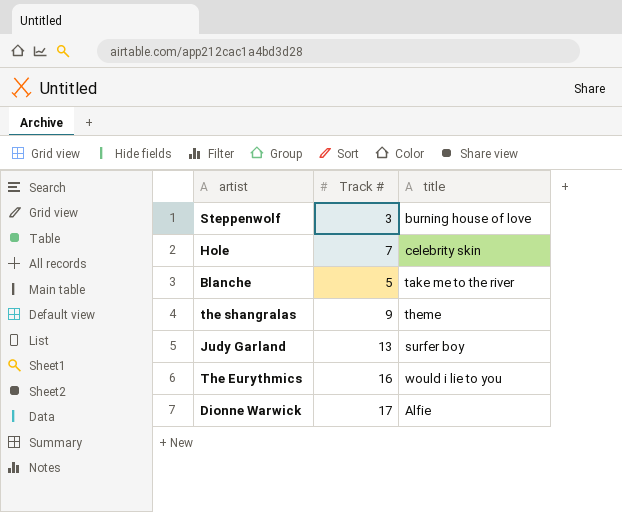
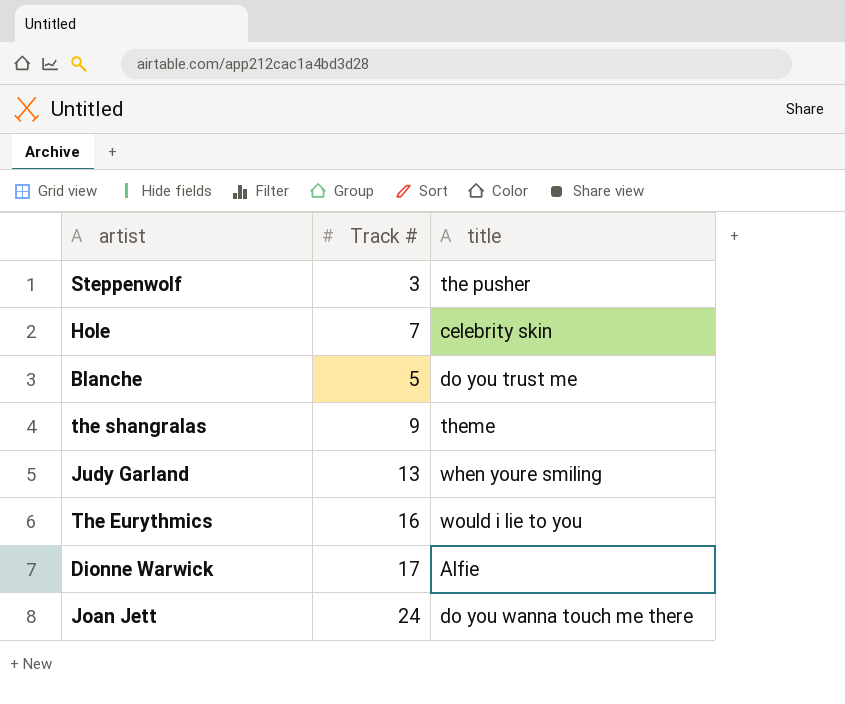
Steppenwolf | title: burning house of love -> the pusher
Blanche | title: take me to the river -> do you trust me
Judy Garland | title: surfer boy -> when youre smiling
row Joan Jett: none -> 24 | do you wanna touch me there

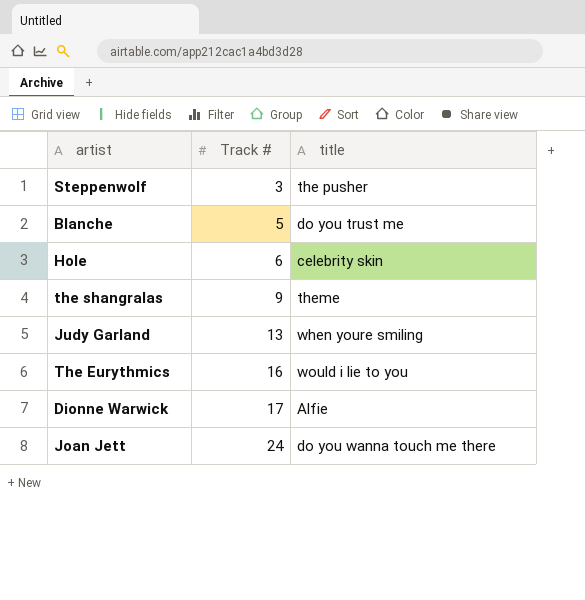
row order: none -> Track # ascending
Hole | Track #: 7 -> 6

